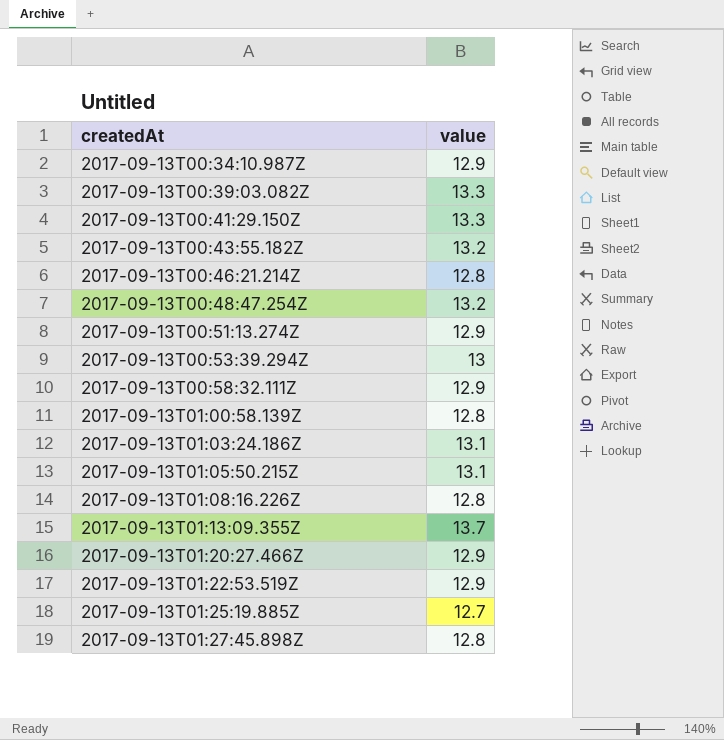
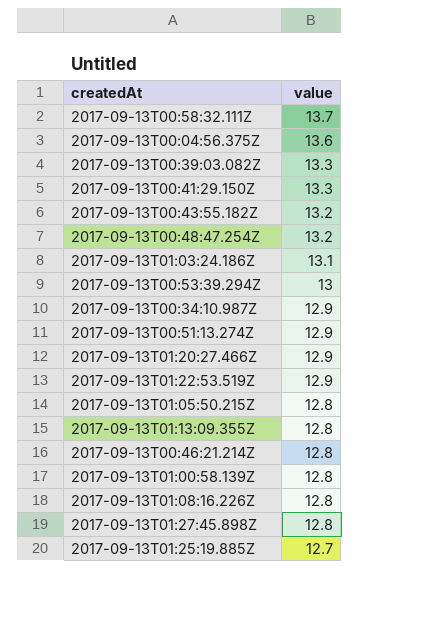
row order: createdAt ascending -> value descending
2017-09-13T00:58:32.111Z | value: 12.9 -> 13.7
row 2017-09-13T00:04:56.375Z: none -> 13.6
2017-09-13T01:05:50.215Z | value: 13.1 -> 12.8
2017-09-13T01:13:09.355Z | value: 13.7 -> 12.8

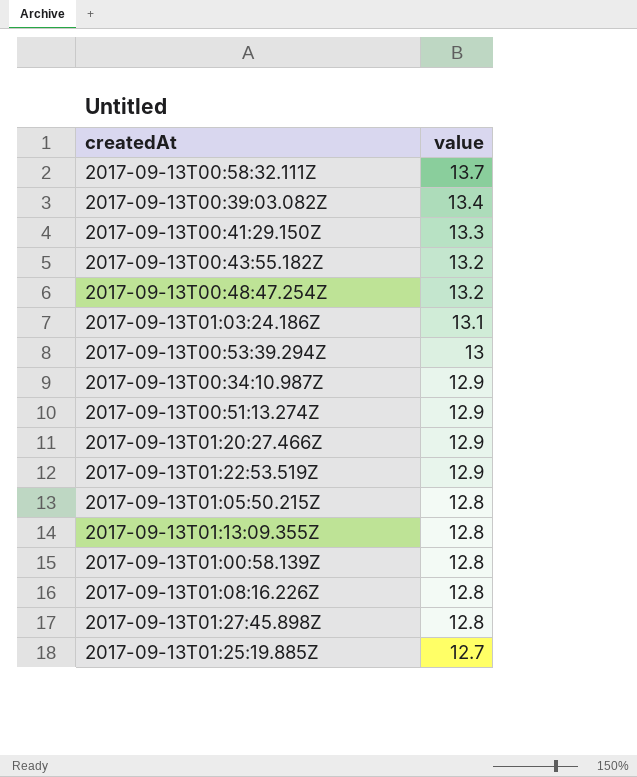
row 2017-09-13T00:04:56.375Z: 13.6 -> none
row 2017-09-13T00:46:21.214Z: 12.8 -> none
2017-09-13T00:39:03.082Z | value: 13.3 -> 13.4

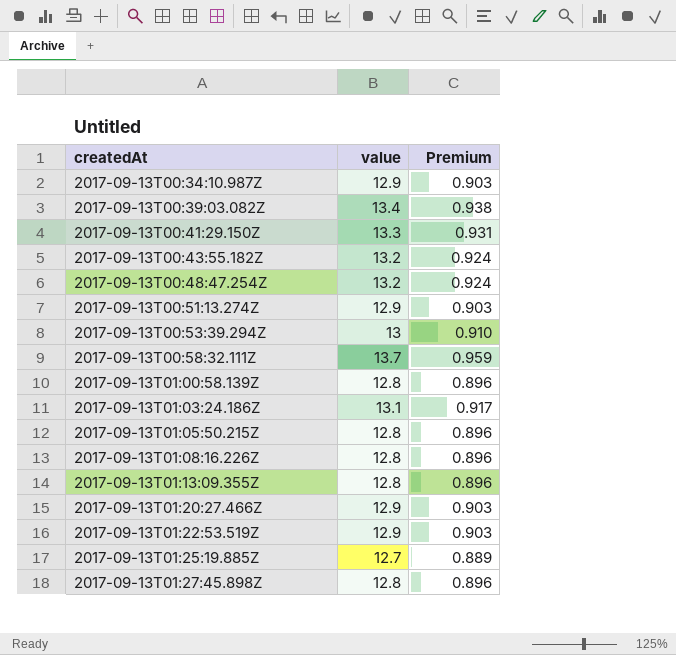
row order: value descending -> createdAt ascending
column Premium | formula: none -> [value] * 0.07

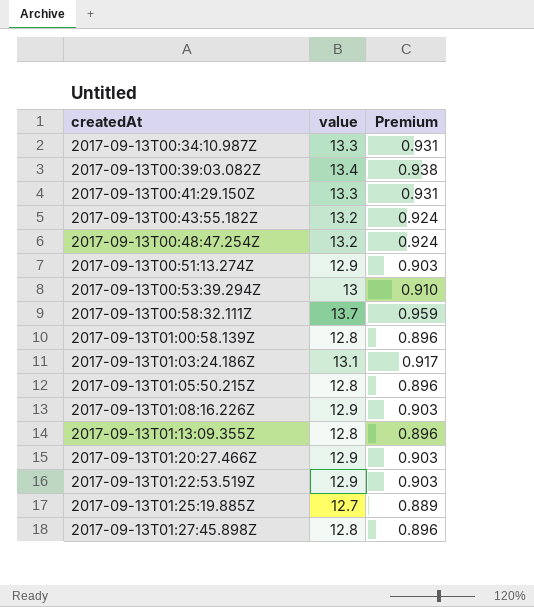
2017-09-13T00:34:10.987Z | value: 12.9 -> 13.3
2017-09-13T00:34:10.987Z | Premium: 0.903 -> 0.931
2017-09-13T01:08:16.226Z | value: 12.8 -> 12.9
2017-09-13T01:08:16.226Z | Premium: 0.896 -> 0.903

